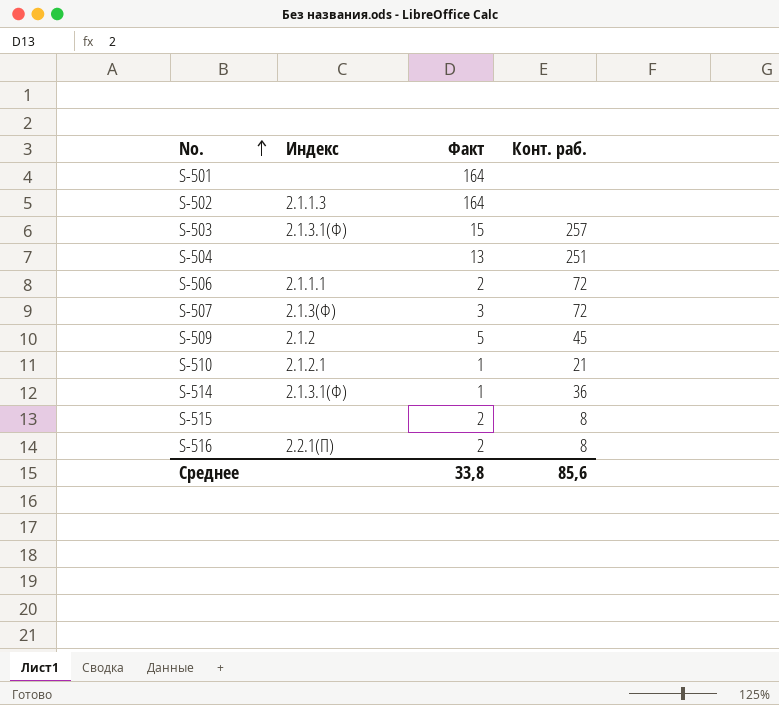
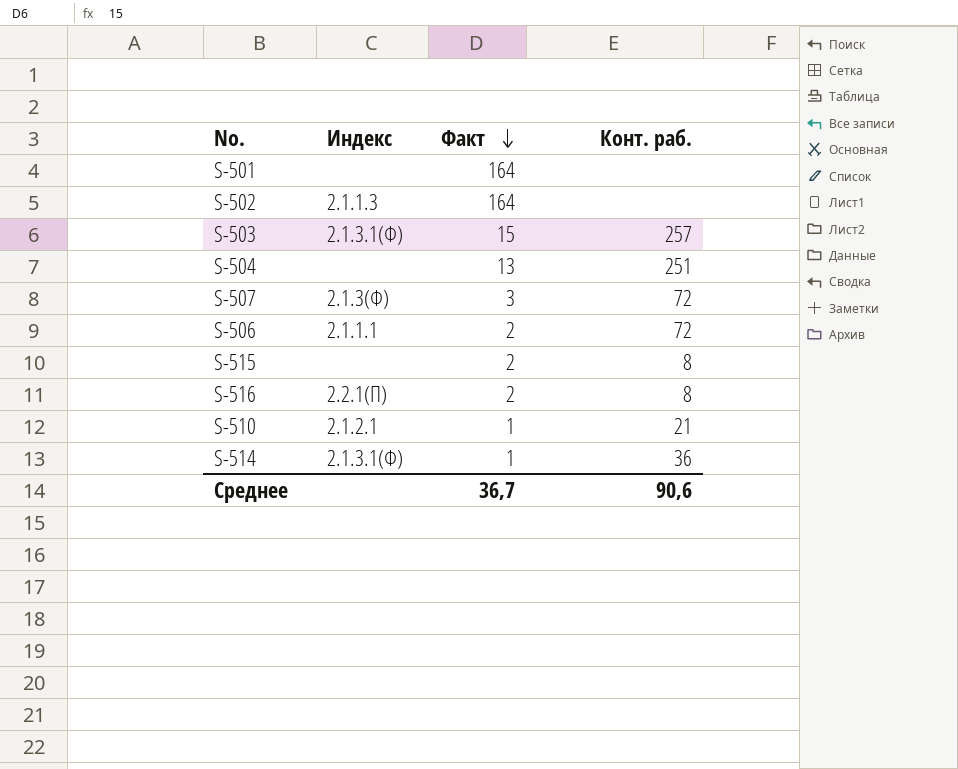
row order: No. ascending -> Факт descending
row S-509: 2.1.2 | 5 | 45 -> none
Среднее | Факт: 33,8 -> 36,7
Среднее | Конт. раб.: 85,6 -> 90,6

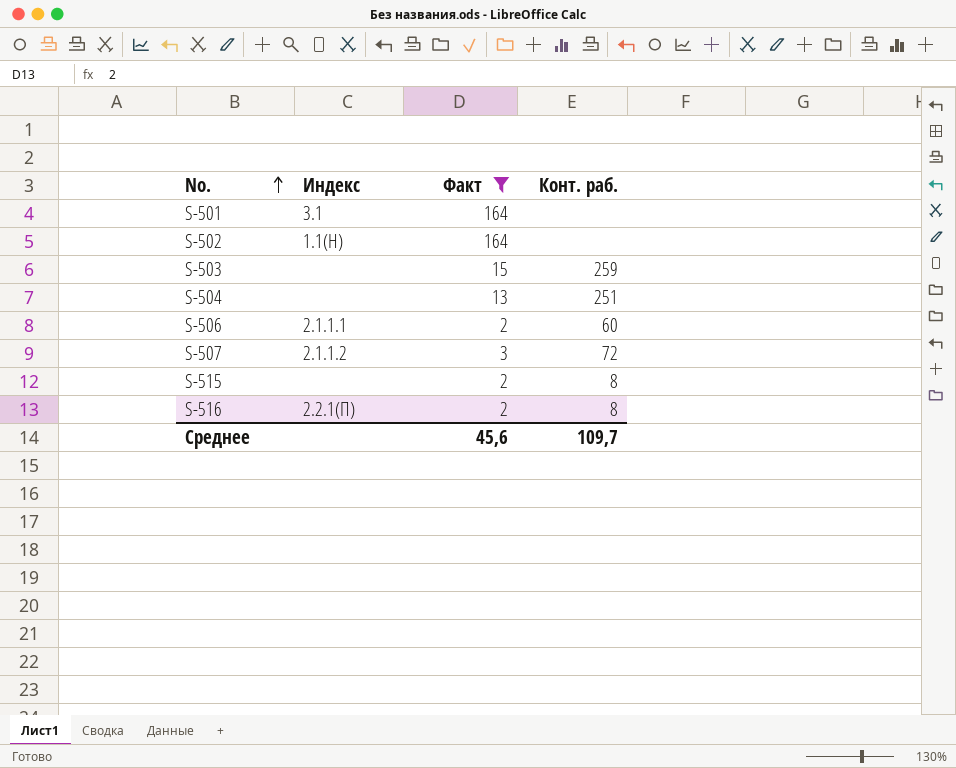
filter: none -> Факт != 1
row order: Факт descending -> No. ascending
S-501 | Индекс: none -> 3.1
S-502 | Индекс: 2.1.1.3 -> 1.1(Н)
S-503 | Индекс: 2.1.3.1(Ф) -> none
S-503 | Конт. раб.: 257 -> 259
S-506 | Конт. раб.: 72 -> 60
S-507 | Индекс: 2.1.3(Ф) -> 2.1.1.2
Среднее | Факт: 36,7 -> 45,6
Среднее | Конт. раб.: 90,6 -> 109,7

